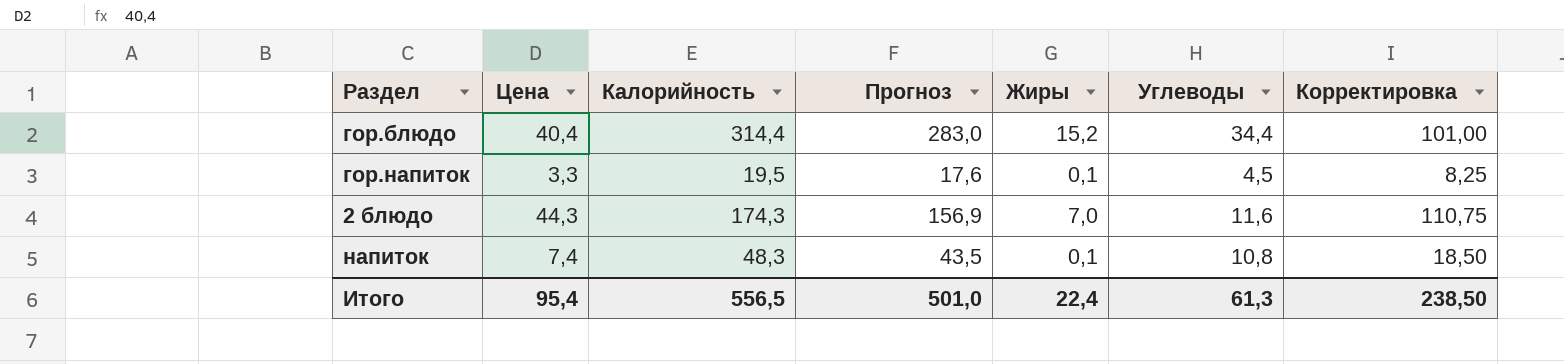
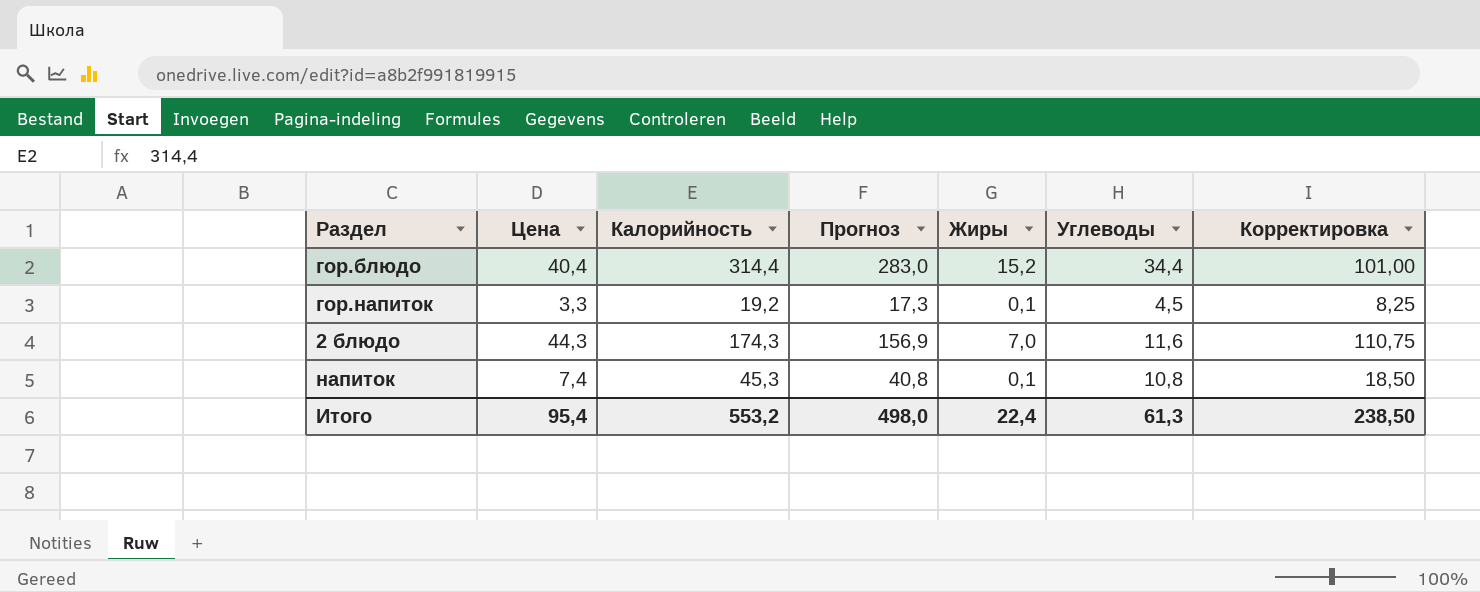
гор.напиток | Калорийность: 19,5 -> 19,2
гор.напиток | Прогноз: 17,6 -> 17,3
напиток | Калорийность: 48,3 -> 45,3
напиток | Прогноз: 43,5 -> 40,8
Итого | Калорийность: 556,5 -> 553,2
Итого | Прогноз: 501,0 -> 498,0

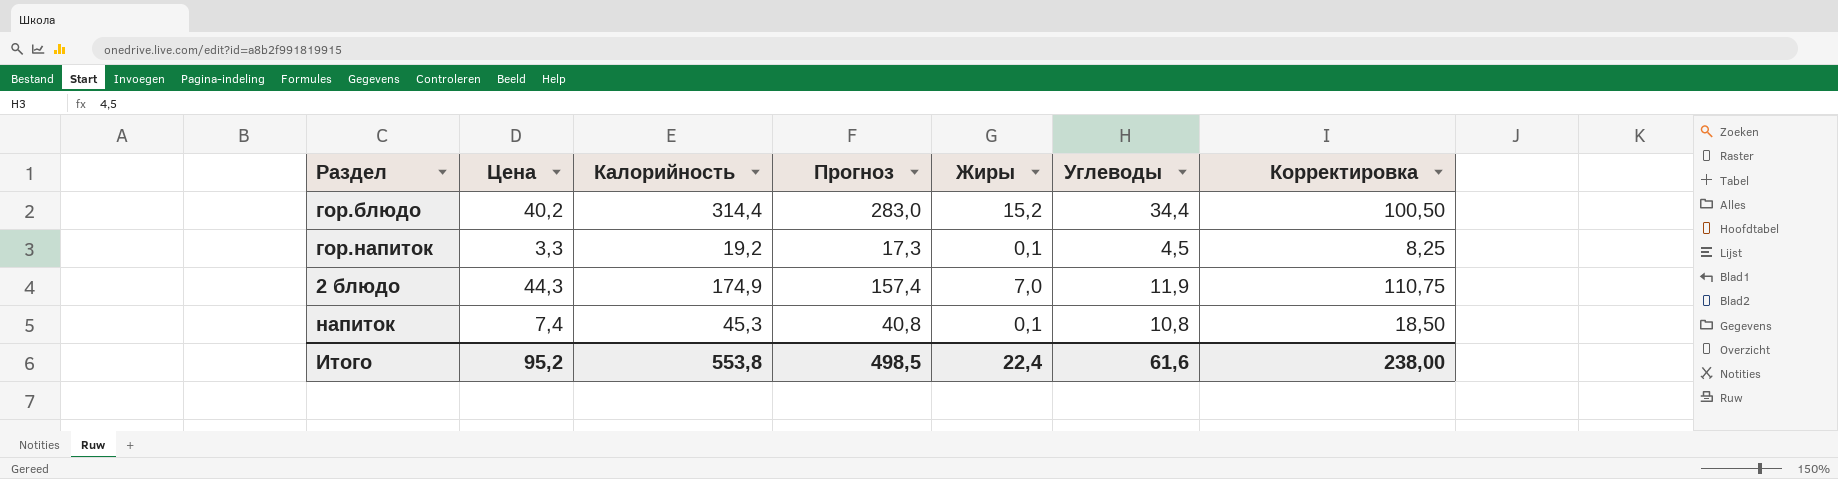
гор.блюдо | Цена: 40,4 -> 40,2
гор.блюдо | Корректировка: 101,00 -> 100,50
2 блюдо | Калорийность: 174,3 -> 174,9
2 блюдо | Прогноз: 156,9 -> 157,4
2 блюдо | Углеводы: 11,6 -> 11,9
Итого | Цена: 95,4 -> 95,2
Итого | Калорийность: 553,2 -> 553,8
Итого | Прогноз: 498,0 -> 498,5
Итого | Углеводы: 61,3 -> 61,6
Итого | Корректировка: 238,50 -> 238,00

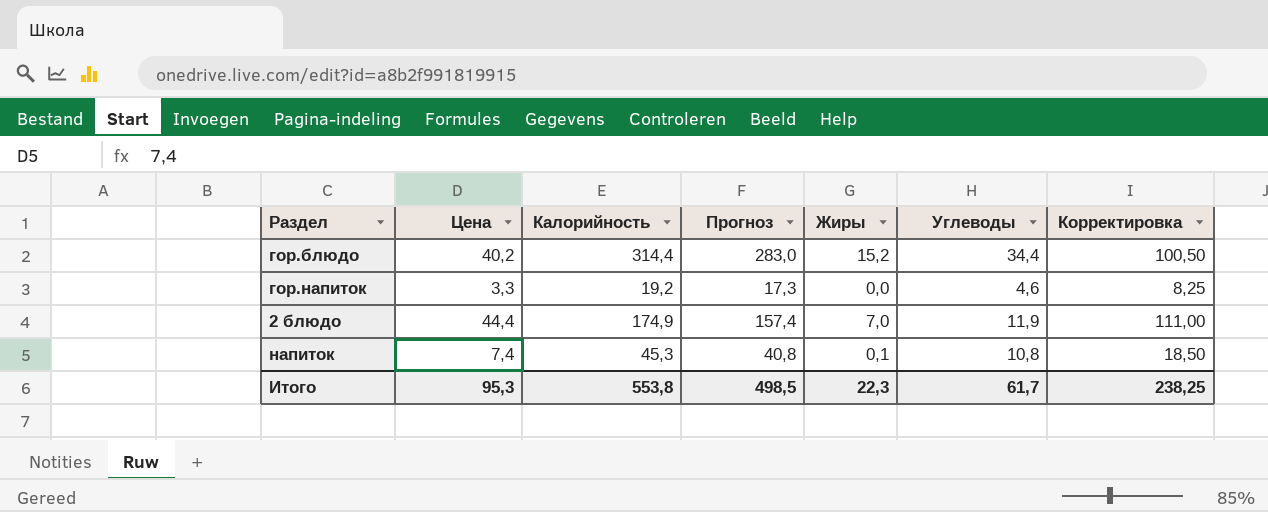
гор.напиток | Жиры: 0,1 -> 0,0
гор.напиток | Углеводы: 4,5 -> 4,6
2 блюдо | Цена: 44,3 -> 44,4
2 блюдо | Корректировка: 110,75 -> 111,00
Итого | Цена: 95,2 -> 95,3
Итого | Жиры: 22,4 -> 22,3
Итого | Углеводы: 61,6 -> 61,7
Итого | Корректировка: 238,00 -> 238,25

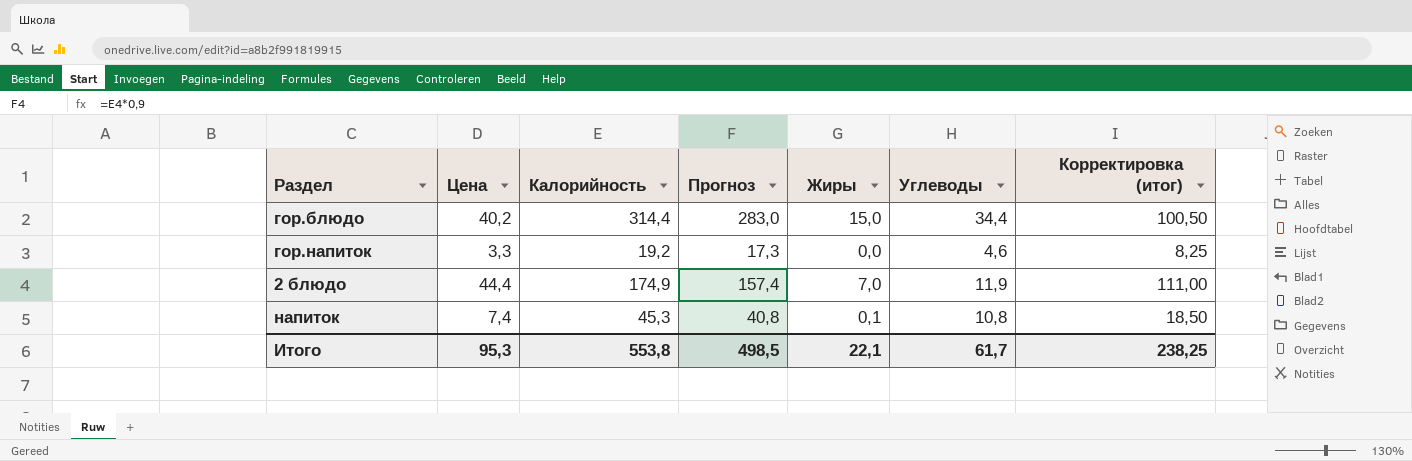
column name: Корректировка -> Корректировка (итог)
гор.блюдо | Жиры: 15,2 -> 15,0
Итого | Жиры: 22,3 -> 22,1

